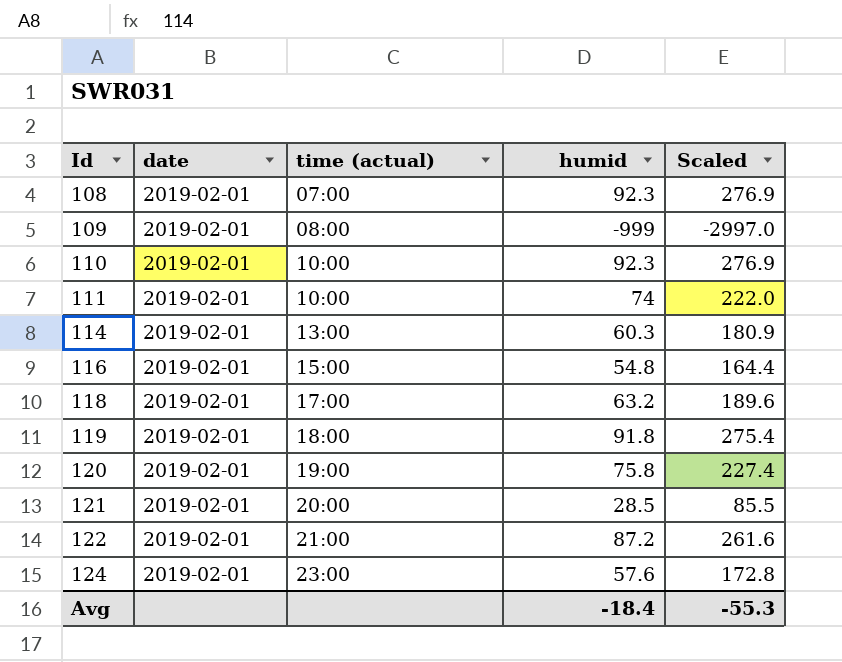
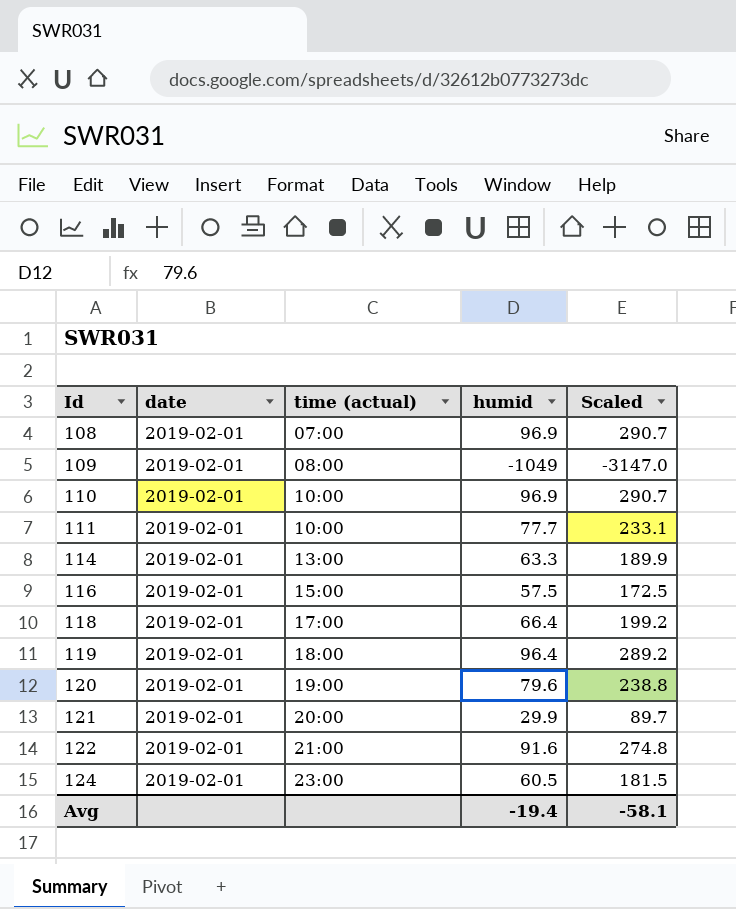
108 | humid: 92.3 -> 96.9
108 | Scaled: 276.9 -> 290.7
109 | humid: -999 -> -1049
109 | Scaled: -2997.0 -> -3147.0
110 | humid: 92.3 -> 96.9
110 | Scaled: 276.9 -> 290.7
111 | humid: 74 -> 77.7
111 | Scaled: 222.0 -> 233.1
114 | humid: 60.3 -> 63.3
114 | Scaled: 180.9 -> 189.9
116 | humid: 54.8 -> 57.5
116 | Scaled: 164.4 -> 172.5
118 | humid: 63.2 -> 66.4
118 | Scaled: 189.6 -> 199.2
119 | humid: 91.8 -> 96.4
119 | Scaled: 275.4 -> 289.2
120 | humid: 75.8 -> 79.6
120 | Scaled: 227.4 -> 238.8
121 | humid: 28.5 -> 29.9
121 | Scaled: 85.5 -> 89.7
122 | humid: 87.2 -> 91.6
122 | Scaled: 261.6 -> 274.8
124 | humid: 57.6 -> 60.5
124 | Scaled: 172.8 -> 181.5
Avg | humid: -18.4 -> -19.4
Avg | Scaled: -55.3 -> -58.1

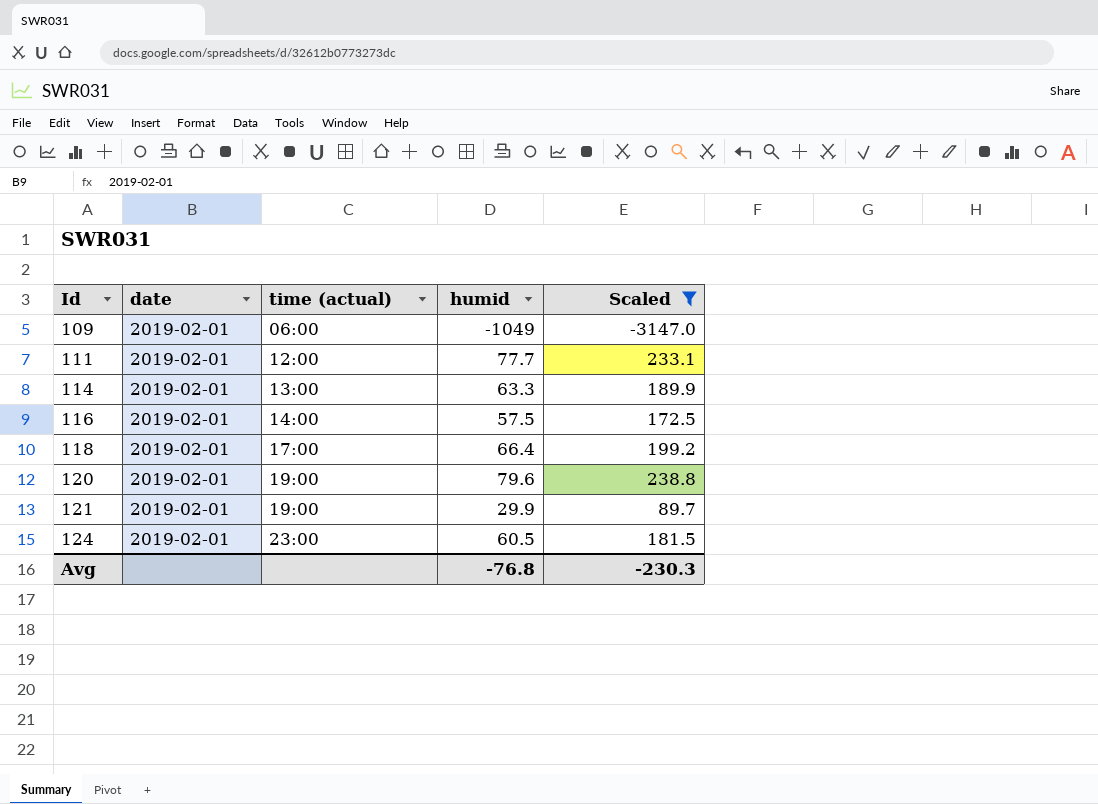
filter: none -> Scaled <= 238.8
109 | time (actual): 08:00 -> 06:00
111 | time (actual): 10:00 -> 12:00
116 | time (actual): 15:00 -> 14:00
121 | time (actual): 20:00 -> 19:00
Avg | humid: -19.4 -> -76.8
Avg | Scaled: -58.1 -> -230.3

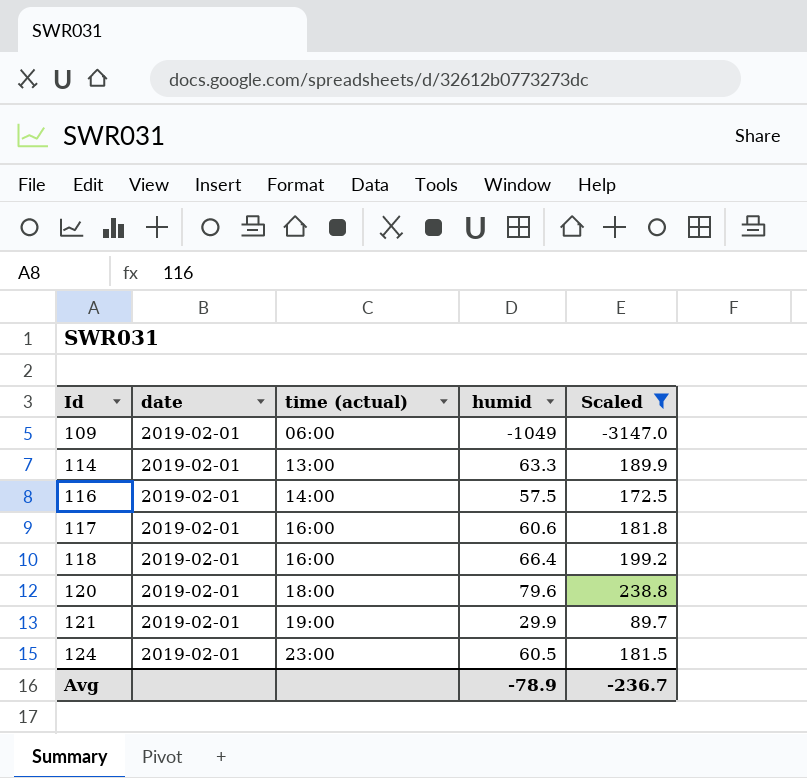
row 111: 2019-02-01 | 12:00 | 77.7 | 233.1 -> none
row 117: none -> 2019-02-01 | 16:00 | 60.6 | 181.8
118 | time (actual): 17:00 -> 16:00
120 | time (actual): 19:00 -> 18:00
Avg | humid: -76.8 -> -78.9
Avg | Scaled: -230.3 -> -236.7

